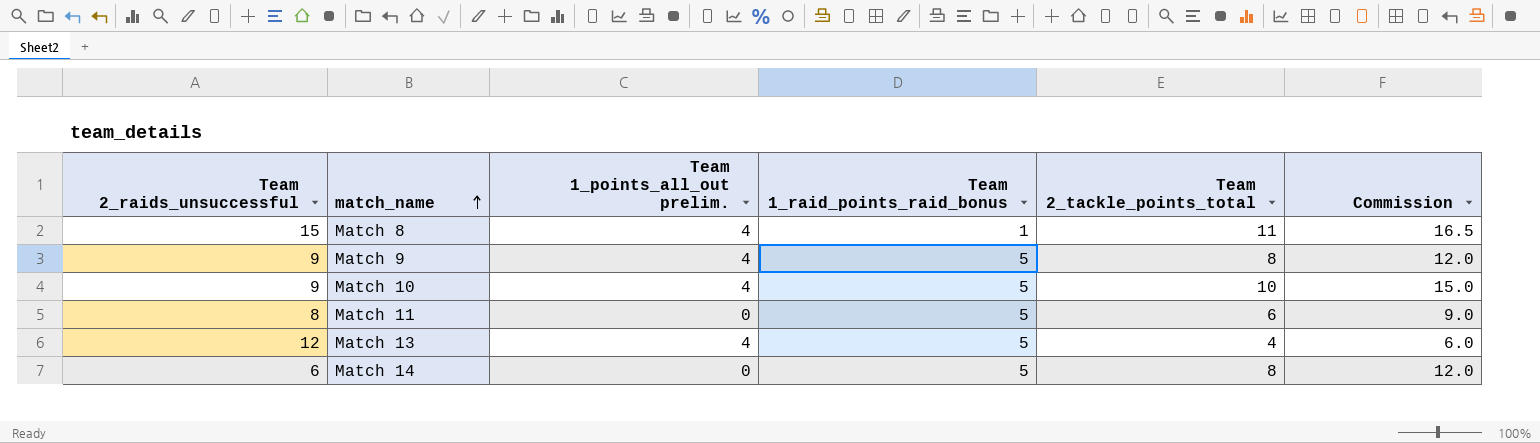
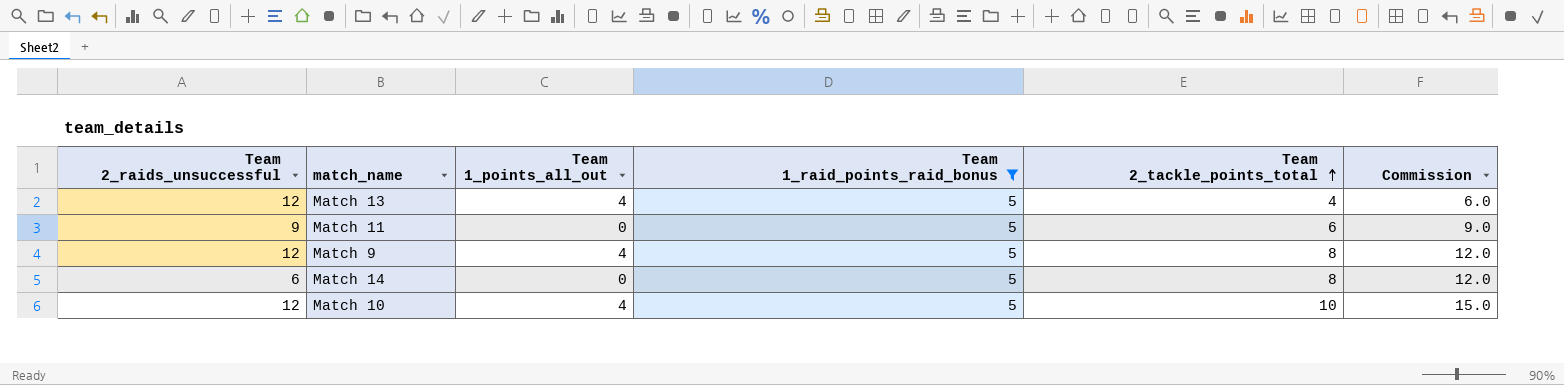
filter: none -> Team 1_raid_points_raid_bonus = 5
row order: match_name ascending -> Team 2_tackle_points_total ascending
column name: Team 1_points_all_out prelim. -> Team 1_points_all_out
Match 11 | Team 2_raids_unsuccessful: 8 -> 9
Match 9 | Team 2_raids_unsuccessful: 9 -> 12
Match 10 | Team 2_raids_unsuccessful: 9 -> 12

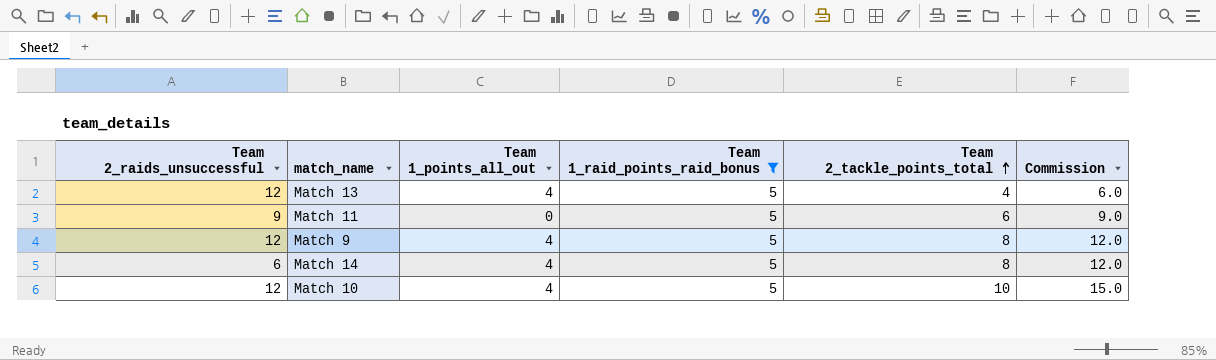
Match 14 | Team 1_points_all_out: 0 -> 4

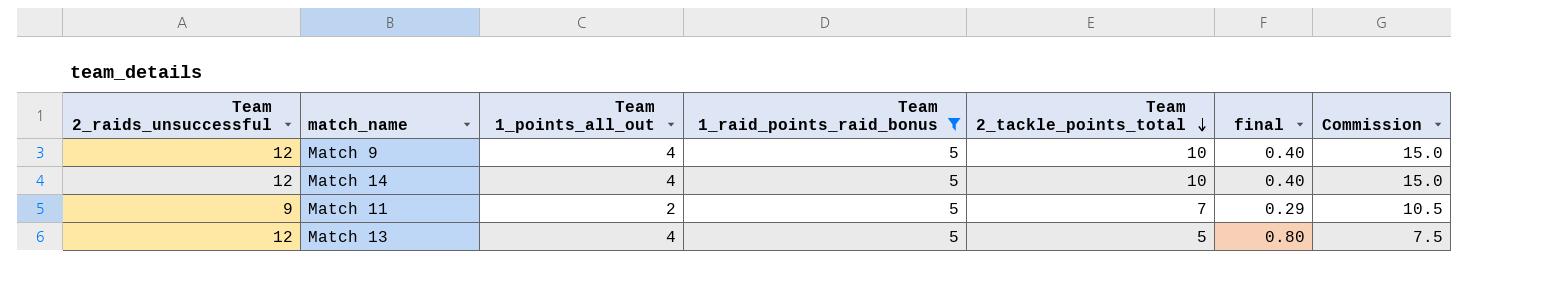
row order: Team 2_tackle_points_total ascending -> Team 2_tackle_points_total descending
column final | formula: none -> [Team 1_points_all_out] / [Team 2_tackle_points_total]
row Match 10: 12 | 4 | 5 | 10 | 15.0 -> none
Match 9 | Team 2_tackle_points_total: 8 -> 10
Match 9 | Commission: 12.0 -> 15.0
Match 14 | Team 2_raids_unsuccessful: 6 -> 12
Match 14 | Team 2_tackle_points_total: 8 -> 10
Match 14 | Commission: 12.0 -> 15.0
Match 11 | Team 1_points_all_out: 0 -> 2
Match 11 | Team 2_tackle_points_total: 6 -> 7
Match 11 | Commission: 9.0 -> 10.5
Match 13 | Team 2_tackle_points_total: 4 -> 5
Match 13 | Commission: 6.0 -> 7.5

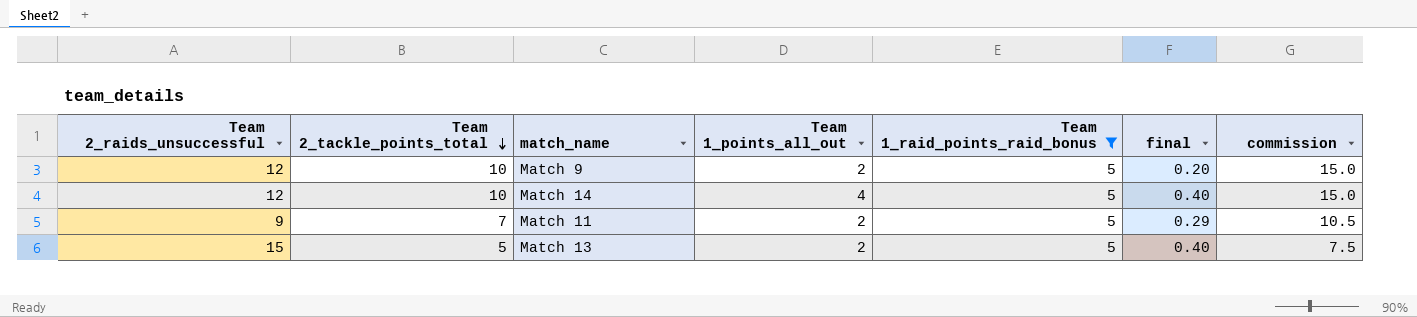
column Team 2_tackle_points_total | position: 5 -> 2
column name: Commission -> commission
Match 9 | Team 1_points_all_out: 4 -> 2
Match 9 | final: 0.40 -> 0.20
Match 13 | Team 2_raids_unsuccessful: 12 -> 15
Match 13 | Team 1_points_all_out: 4 -> 2
Match 13 | final: 0.80 -> 0.40

